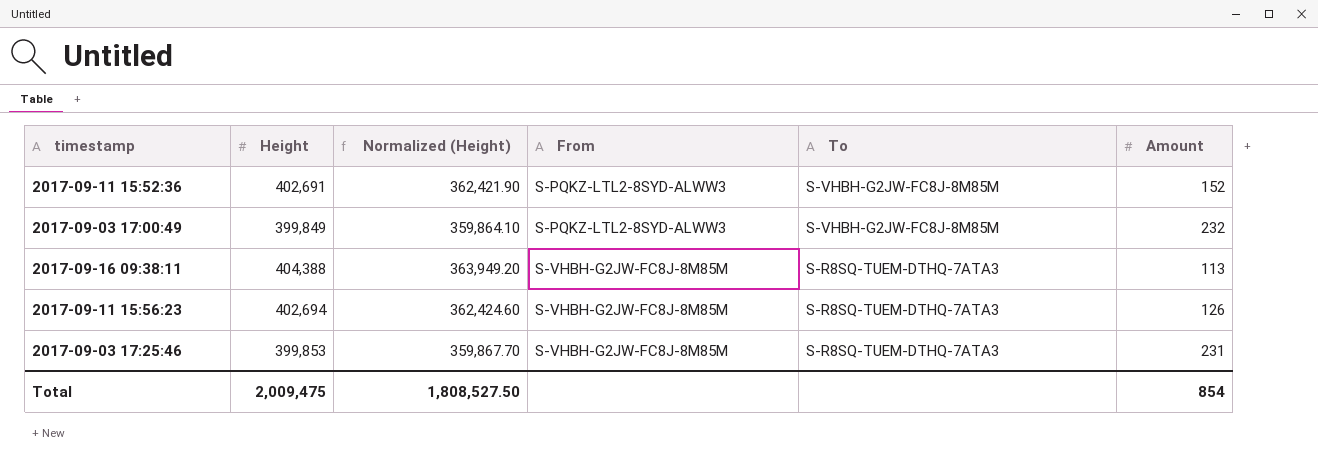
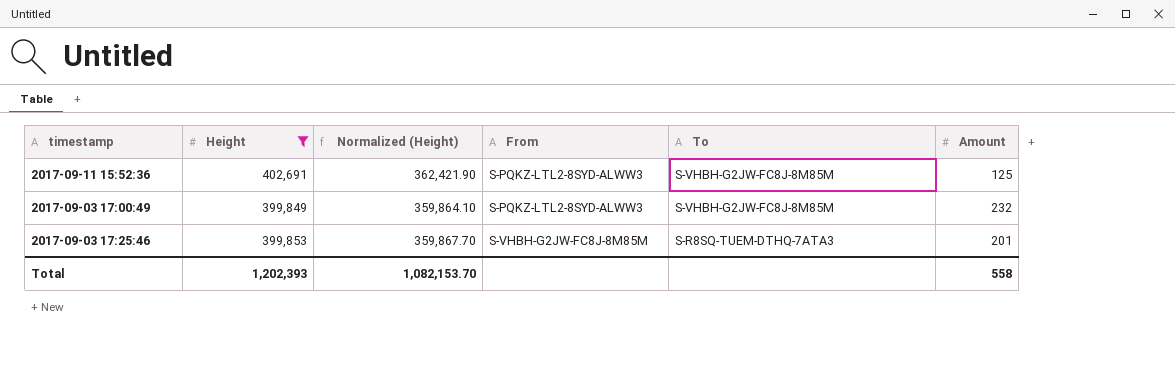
filter: none -> Height <= 402,691
2017-09-11 15:52:36 | Amount: 152 -> 125
2017-09-03 17:25:46 | Amount: 231 -> 201
Total | Height: 2,009,475 -> 1,202,393
Total | Normalized (Height): 1,808,527.50 -> 1,082,153.70
Total | Amount: 854 -> 558

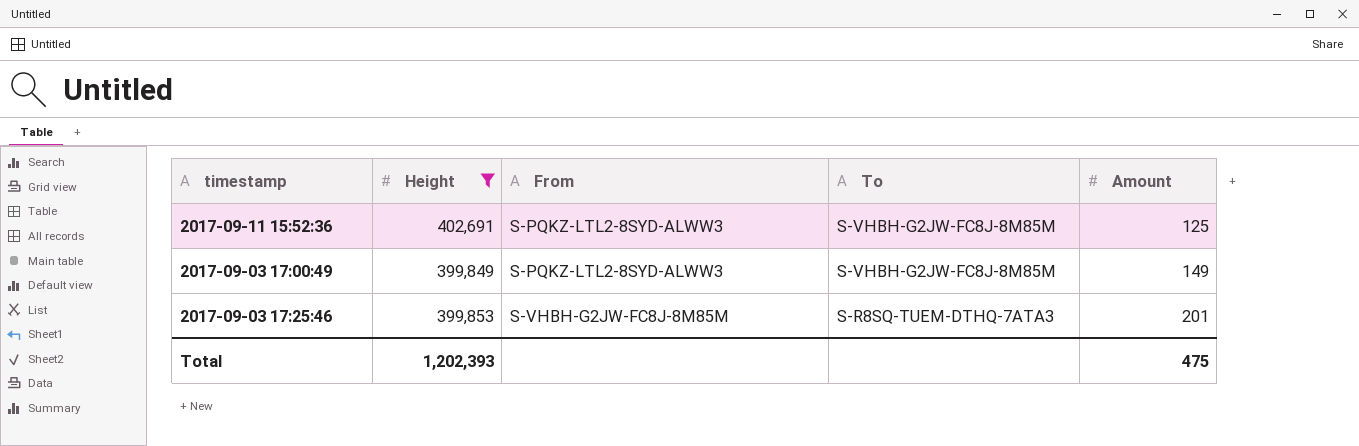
column Normalized (Height) | formula: [Height] * 0.9 -> none
2017-09-03 17:00:49 | Amount: 232 -> 149
Total | Amount: 558 -> 475

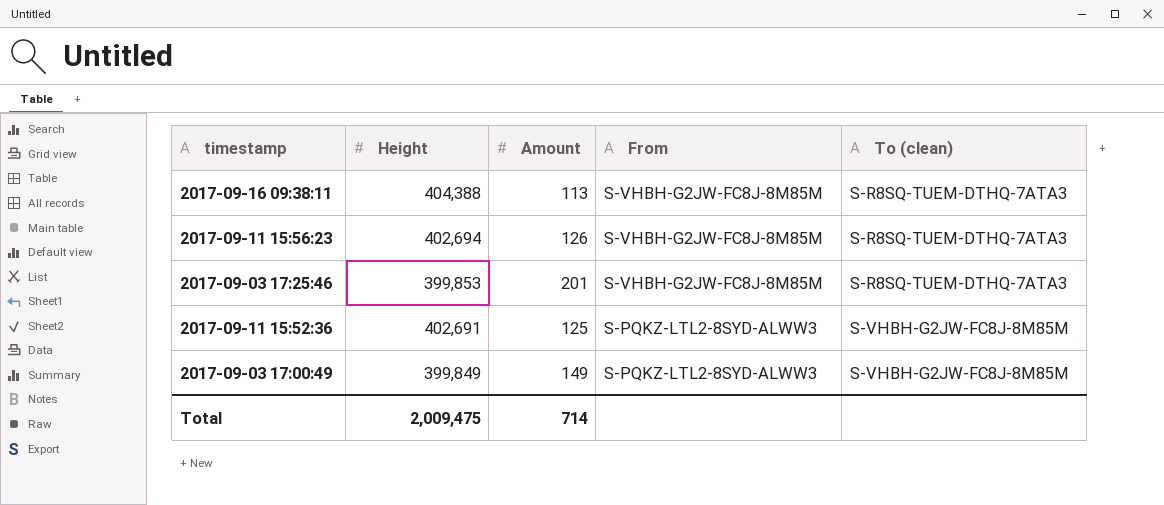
filter: Height <= 402,691 -> none
row order: From ascending -> From descending
column Amount | position: 5 -> 3
column name: To -> To (clean)
Total | Height: 1,202,393 -> 2,009,475
Total | Amount: 475 -> 714

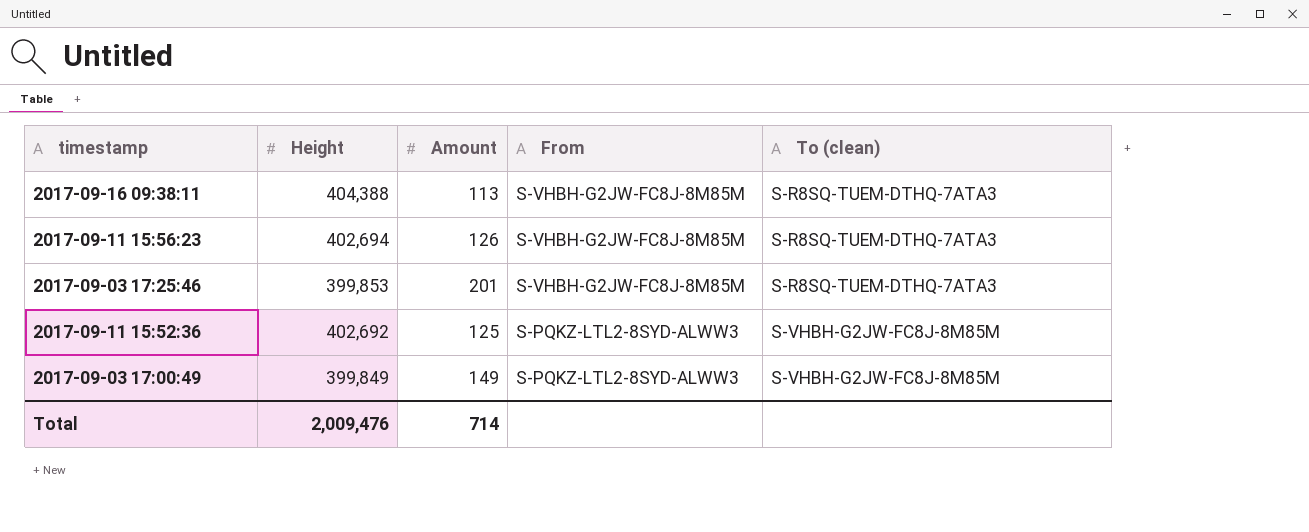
2017-09-11 15:52:36 | Height: 402,691 -> 402,692
Total | Height: 2,009,475 -> 2,009,476

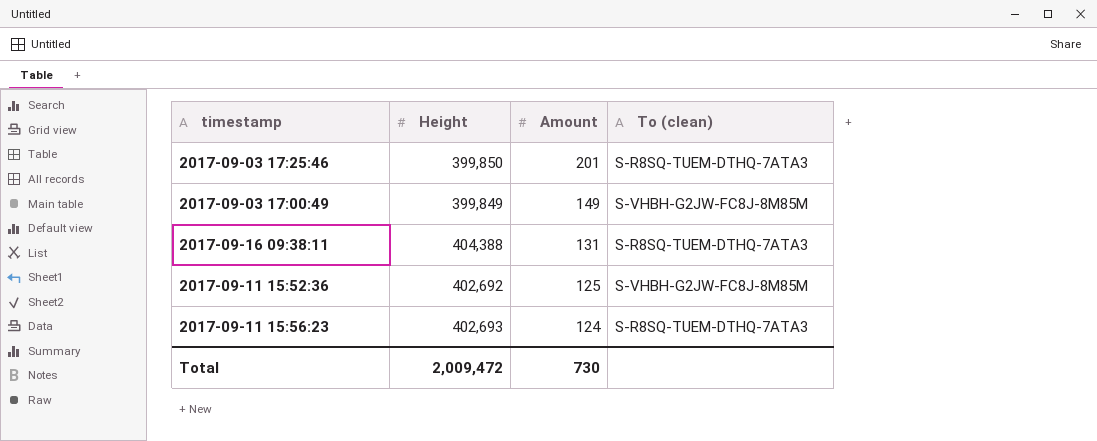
row order: From descending -> Amount descending
column From | position: 4 -> none
2017-09-03 17:25:46 | Height: 399,853 -> 399,850
2017-09-16 09:38:11 | Amount: 113 -> 131
2017-09-11 15:56:23 | Height: 402,694 -> 402,693
2017-09-11 15:56:23 | Amount: 126 -> 124
Total | Height: 2,009,476 -> 2,009,472
Total | Amount: 714 -> 730

